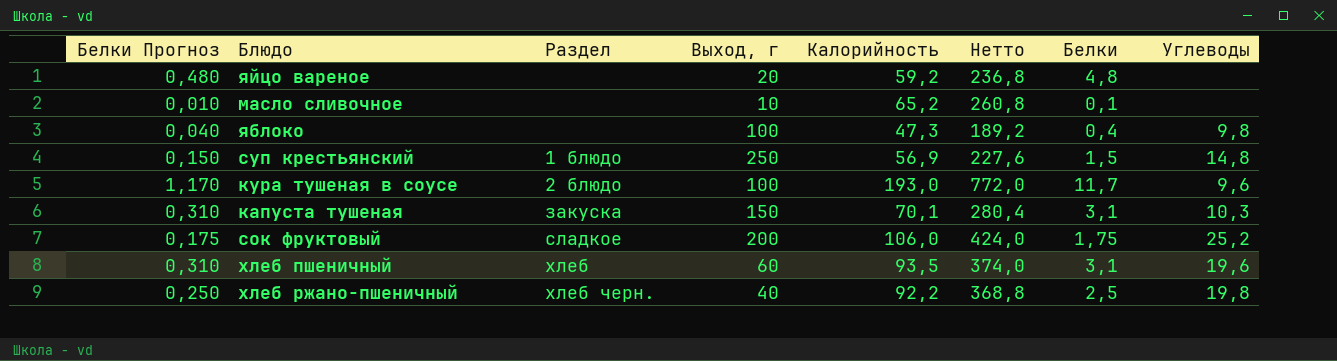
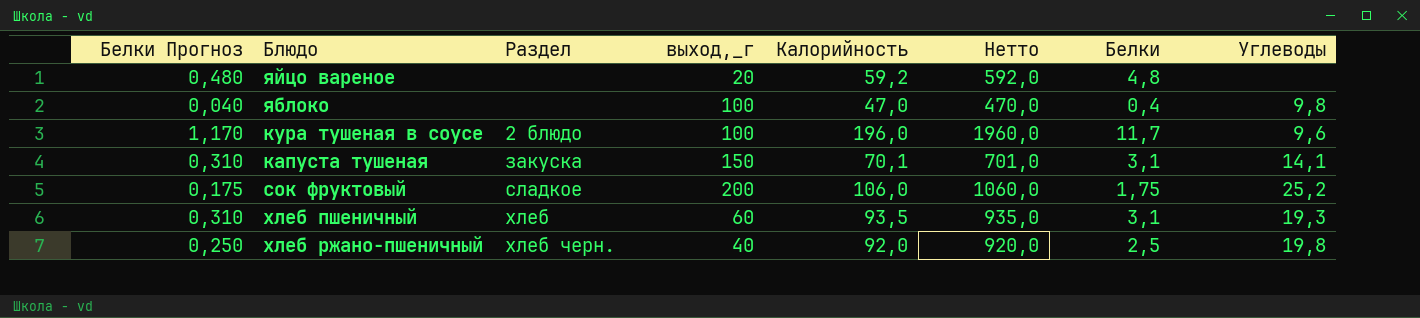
column name: Выход, г -> выход,_г
column Нетто | formula: [Калорийность] * 4 -> [Калорийность] * 10
row масло сливочное: 0,010 | none | 10 | 65,2 | 260,8 | 0,1 | none -> none
row суп крестьянский: 0,150 | 1 блюдо | 250 | 56,9 | 227,6 | 1,5 | 14,8 -> none
яблоко | Калорийность: 47,3 -> 47,0
кура тушеная в соусе | Калорийность: 193,0 -> 196,0
капуста тушеная | Углеводы: 10,3 -> 14,1
хлеб пшеничный | Углеводы: 19,6 -> 19,3
хлеб ржано-пшеничный | Калорийность: 92,2 -> 92,0

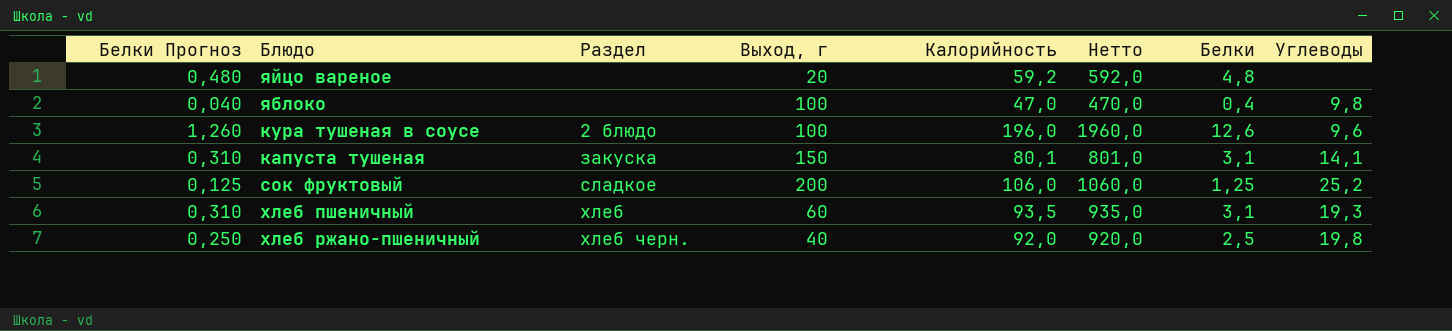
column name: выход,_г -> Выход, г
кура тушеная в соусе | Белки Прогноз: 1,170 -> 1,260
кура тушеная в соусе | Белки: 11,7 -> 12,6
капуста тушеная | Калорийность: 70,1 -> 80,1
капуста тушеная | Нетто: 701,0 -> 801,0
сок фруктовый | Белки Прогноз: 0,175 -> 0,125
сок фруктовый | Белки: 1,75 -> 1,25

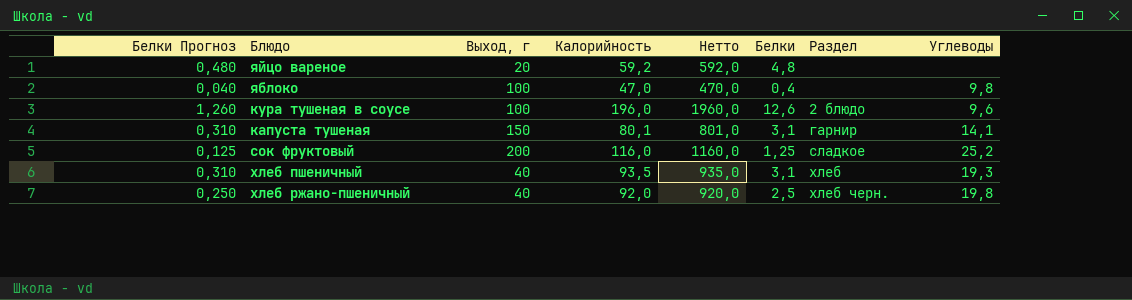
column Раздел | position: 3 -> 7
капуста тушеная | Раздел: закуска -> гарнир
сок фруктовый | Калорийность: 106,0 -> 116,0
сок фруктовый | Нетто: 1060,0 -> 1160,0
хлеб пшеничный | Выход, г: 60 -> 40

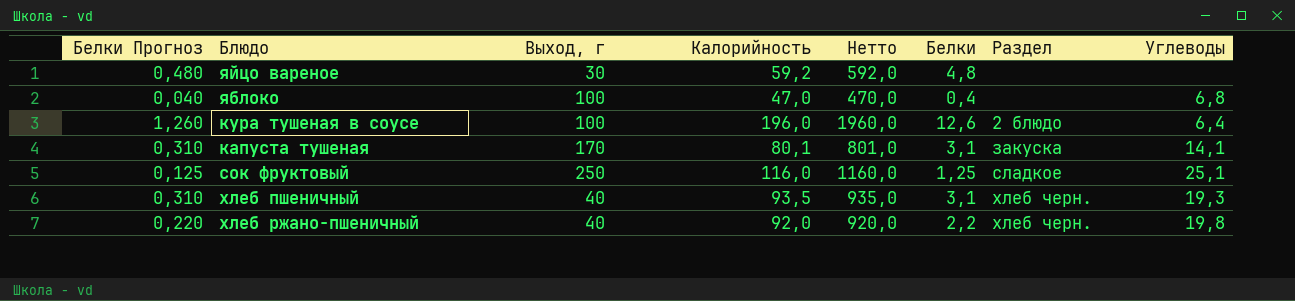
яйцо вареное | Выход, г: 20 -> 30
яблоко | Углеводы: 9,8 -> 6,8
кура тушеная в соусе | Углеводы: 9,6 -> 6,4
капуста тушеная | Выход, г: 150 -> 170
капуста тушеная | Раздел: гарнир -> закуска
сок фруктовый | Выход, г: 200 -> 250
сок фруктовый | Углеводы: 25,2 -> 25,1
хлеб пшеничный | Раздел: хлеб -> хлеб черн.
хлеб ржано-пшеничный | Белки Прогноз: 0,250 -> 0,220
хлеб ржано-пшеничный | Белки: 2,5 -> 2,2

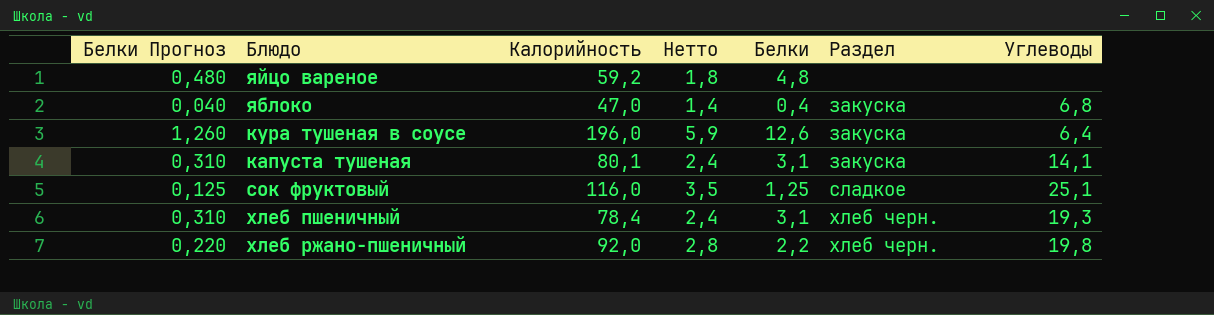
column Выход, г | position: 3 -> none
column Нетто | formula: [Калорийность] * 10 -> [Калорийность] * 0,03
яблоко | Раздел: none -> закуска
кура тушеная в соусе | Раздел: 2 блюдо -> закуска
хлеб пшеничный | Калорийность: 93,5 -> 78,4

